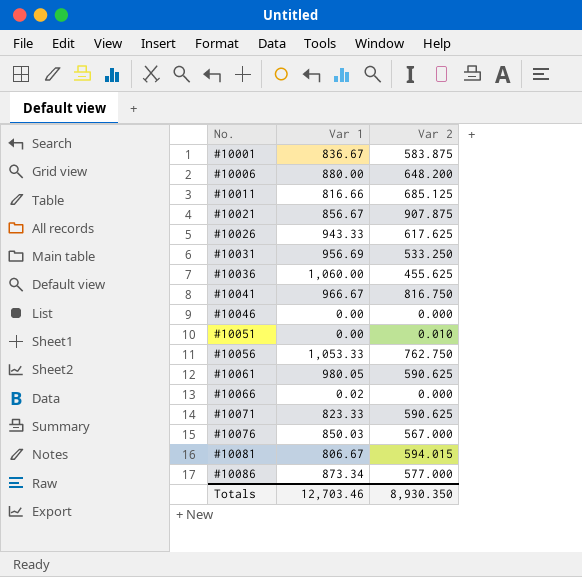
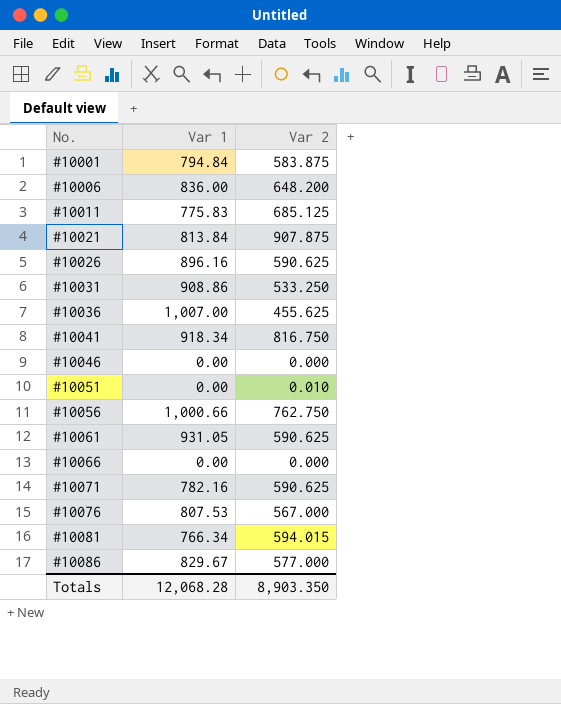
#10001 | Var 1: 836.67 -> 794.84
#10006 | Var 1: 880.00 -> 836.00
#10011 | Var 1: 816.66 -> 775.83
#10021 | Var 1: 856.67 -> 813.84
#10026 | Var 1: 943.33 -> 896.16
#10026 | Var 2: 617.625 -> 590.625
#10031 | Var 1: 956.69 -> 908.86
#10036 | Var 1: 1,060.00 -> 1,007.00
#10041 | Var 1: 966.67 -> 918.34
#10056 | Var 1: 1,053.33 -> 1,000.66
#10061 | Var 1: 980.05 -> 931.05
#10066 | Var 1: 0.02 -> 0.00
#10071 | Var 1: 823.33 -> 782.16
#10076 | Var 1: 850.03 -> 807.53
#10081 | Var 1: 806.67 -> 766.34
#10086 | Var 1: 873.34 -> 829.67
Totals | Var 1: 12,703.46 -> 12,068.28
Totals | Var 2: 8,930.350 -> 8,903.350

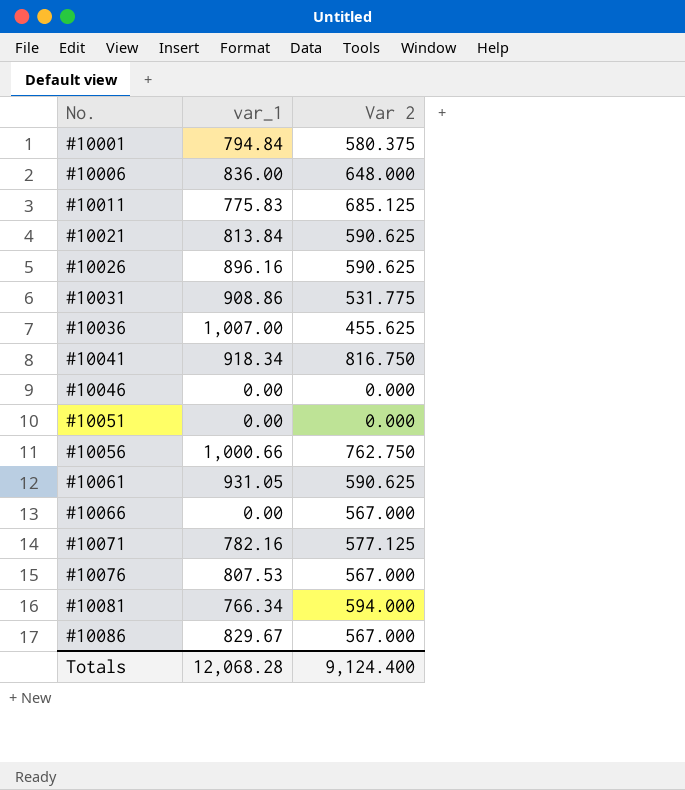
column name: Var 1 -> var_1
#10001 | Var 2: 583.875 -> 580.375
#10006 | Var 2: 648.200 -> 648.000
#10021 | Var 2: 907.875 -> 590.625
#10031 | Var 2: 533.250 -> 531.775
#10051 | Var 2: 0.010 -> 0.000
#10066 | Var 2: 0.000 -> 567.000
#10071 | Var 2: 590.625 -> 577.125
#10081 | Var 2: 594.015 -> 594.000
#10086 | Var 2: 577.000 -> 567.000
Totals | Var 2: 8,903.350 -> 9,124.400

